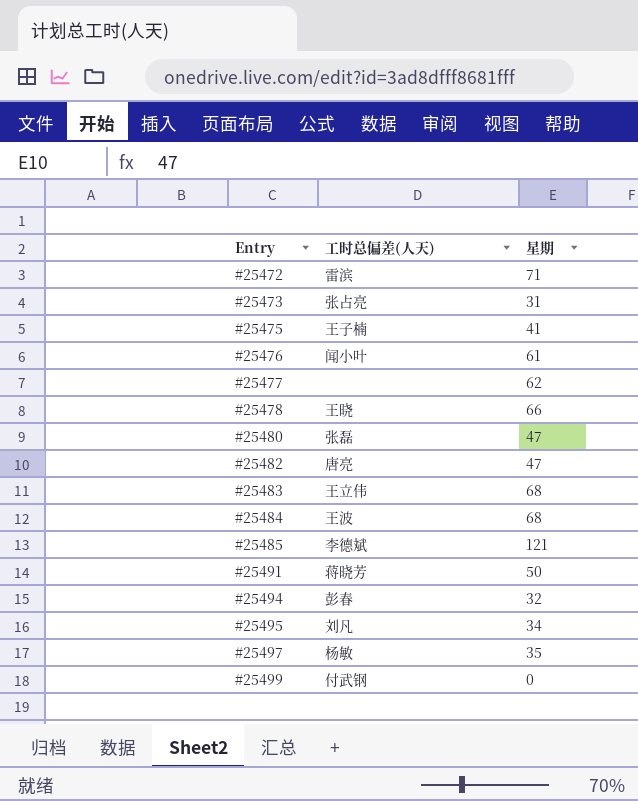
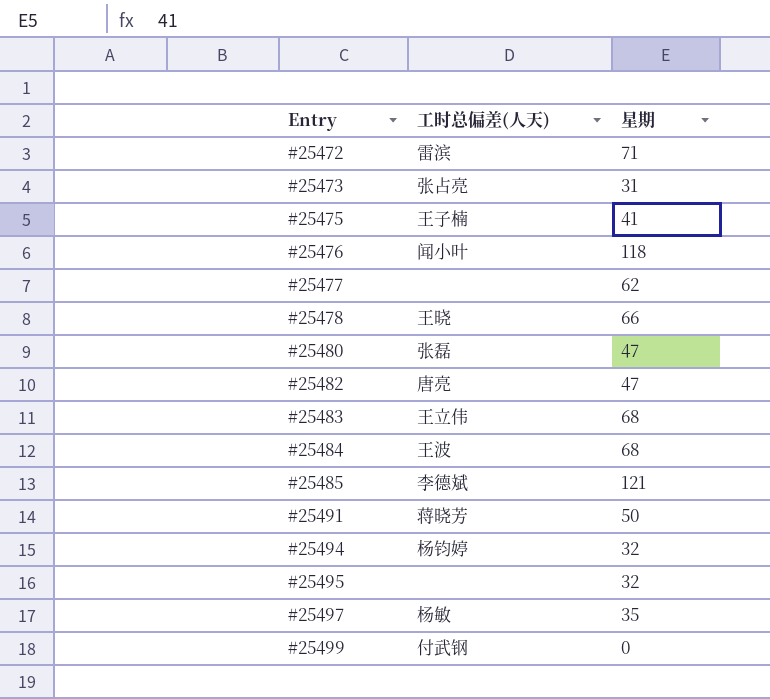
#25476 | 星期: 61 -> 118
#25494 | 工时总偏差(人天): 彭春 -> 杨钧婷
#25495 | 工时总偏差(人天): 刘凡 -> none
#25495 | 星期: 34 -> 32

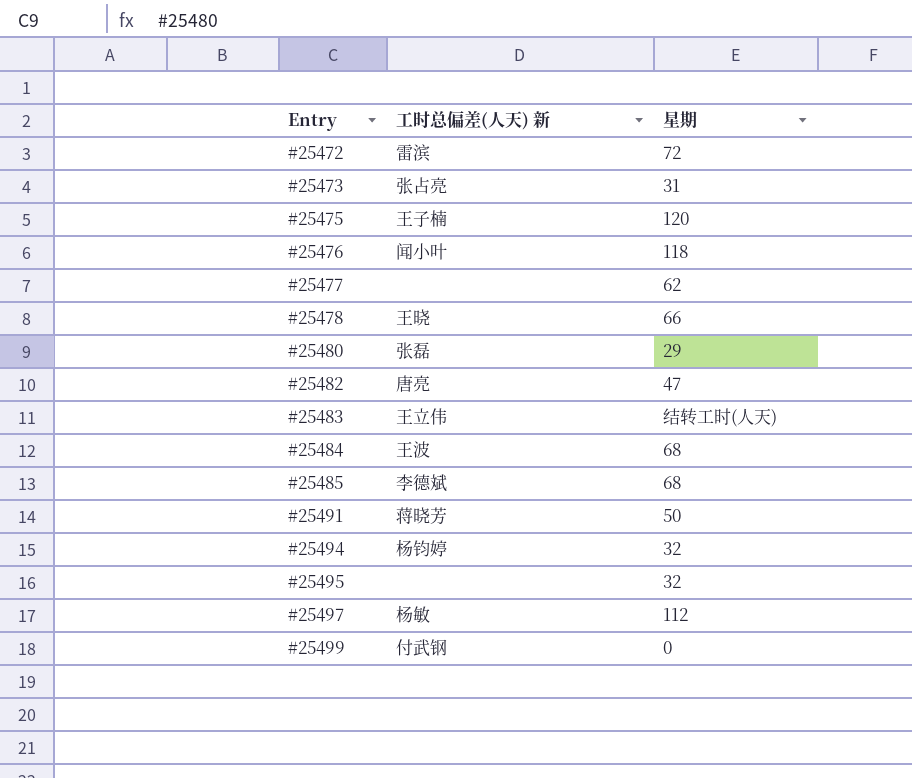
column name: 工时总偏差(人天) -> 工时总偏差(人天) 新
#25472 | 星期: 71 -> 72
#25475 | 星期: 41 -> 120
#25480 | 星期: 47 -> 29
#25483 | 星期: 68 -> 结转工时(人天)
#25485 | 星期: 121 -> 68
#25497 | 星期: 35 -> 112

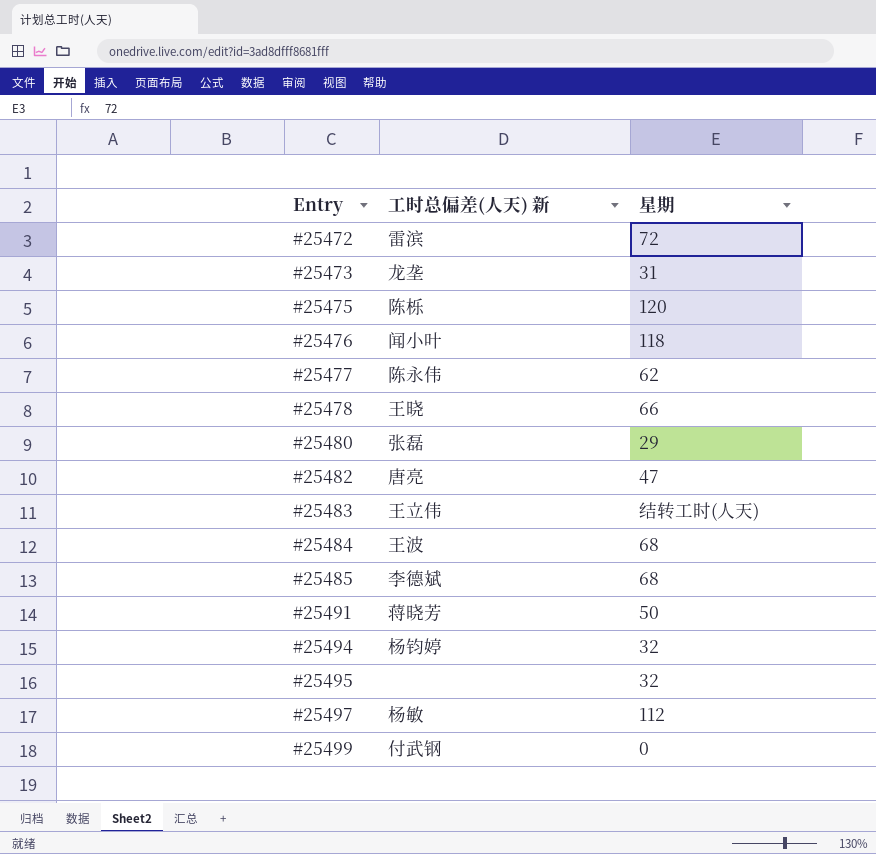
#25473 | 工时总偏差(人天) 新: 张占亮 -> 龙垄
#25475 | 工时总偏差(人天) 新: 王子楠 -> 陈栎
#25477 | 工时总偏差(人天) 新: none -> 陈永伟

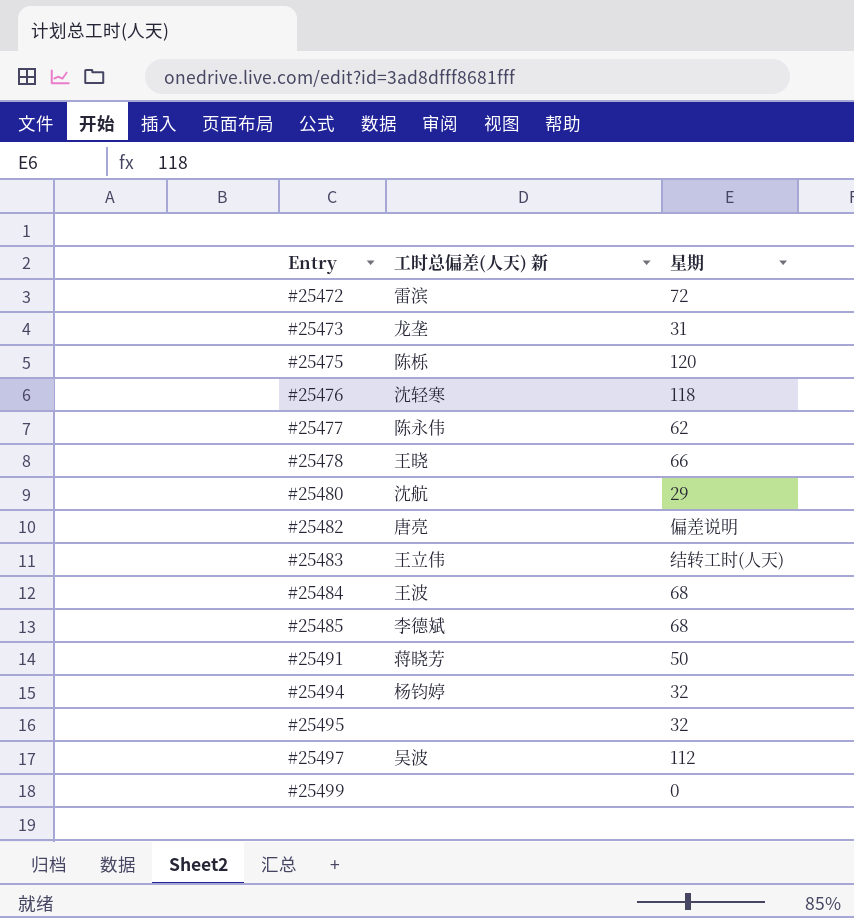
#25476 | 工时总偏差(人天) 新: 闻小叶 -> 沈轻寒
#25480 | 工时总偏差(人天) 新: 张磊 -> 沈航
#25482 | 星期: 47 -> 偏差说明
#25497 | 工时总偏差(人天) 新: 杨敏 -> 吴波
#25499 | 工时总偏差(人天) 新: 付武钢 -> none

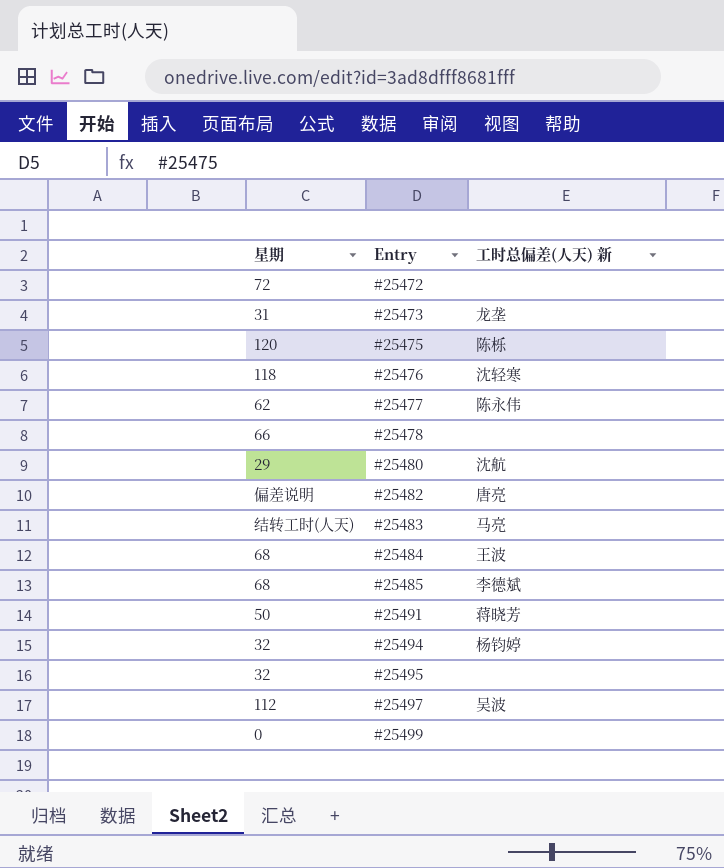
column 星期 | position: 3 -> 1
#25472 | 工时总偏差(人天) 新: 雷滨 -> none
#25478 | 工时总偏差(人天) 新: 王晓 -> none
#25483 | 工时总偏差(人天) 新: 王立伟 -> 马亮

